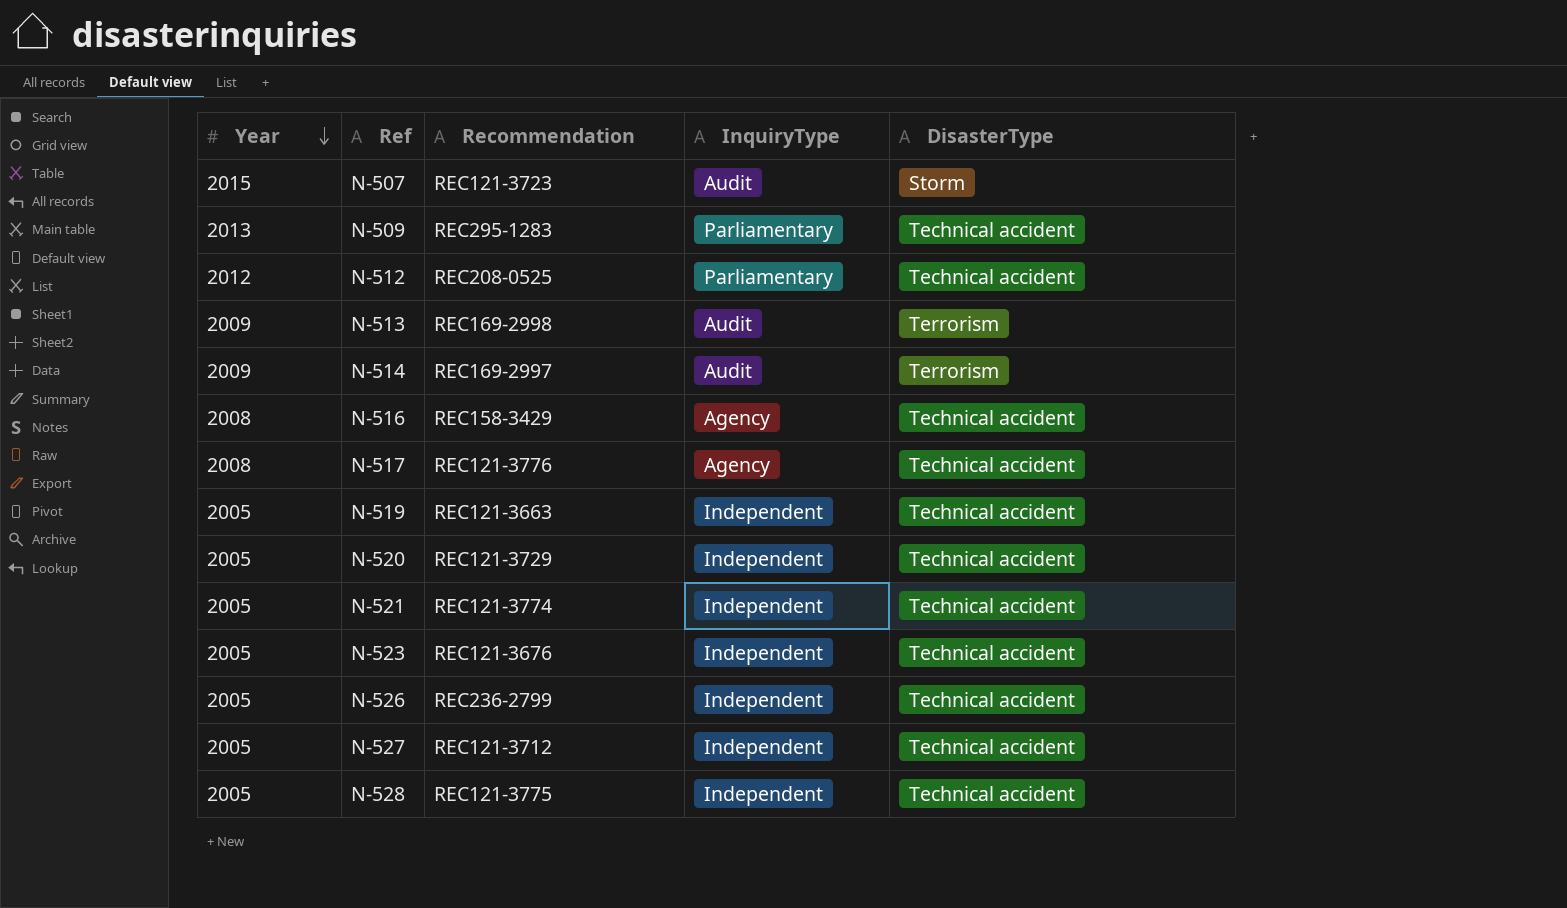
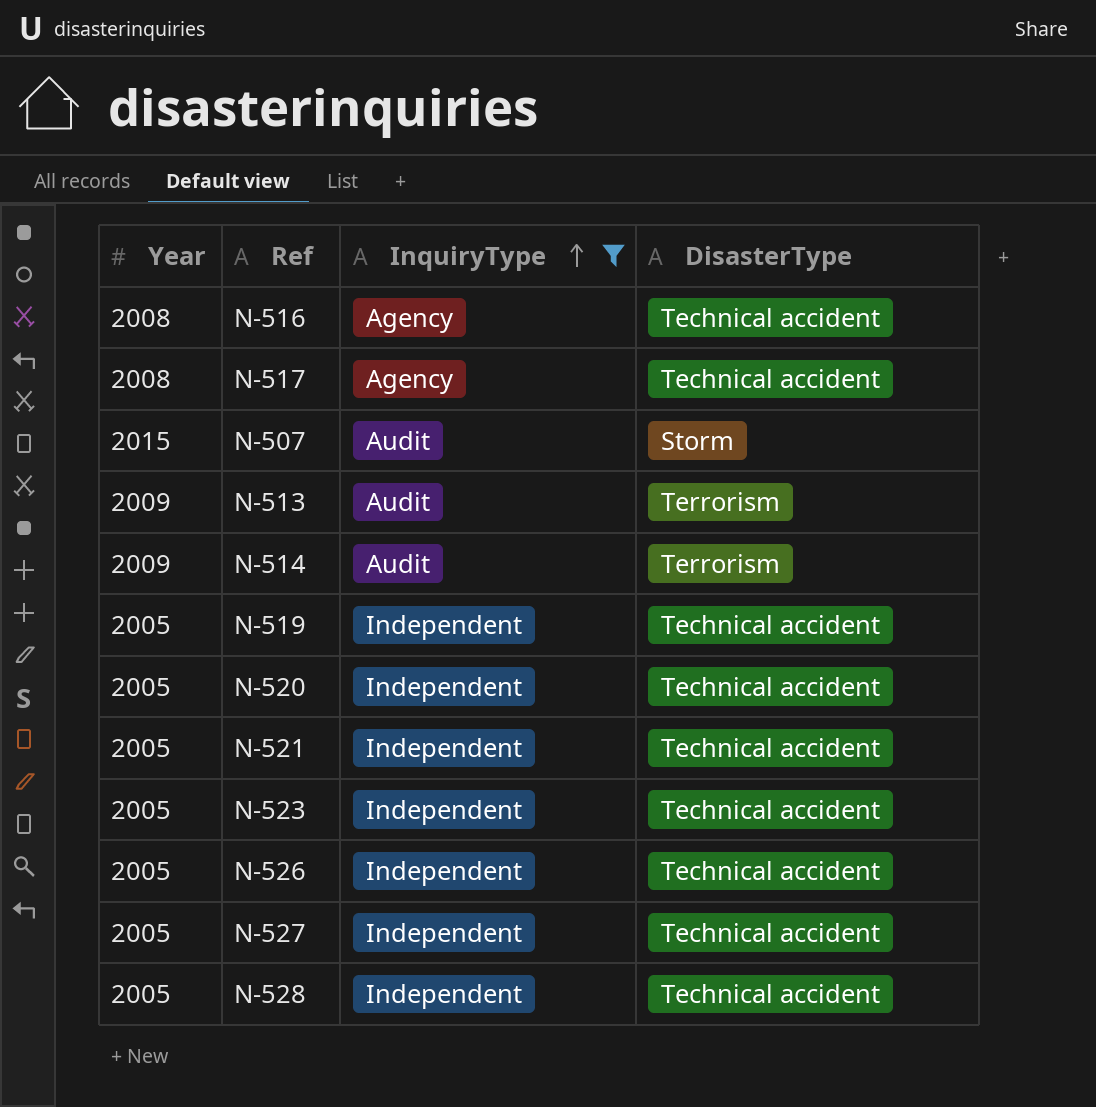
filter: none -> InquiryType != Parliamentary
row order: Year descending -> InquiryType ascending
column Recommendation | position: 3 -> none

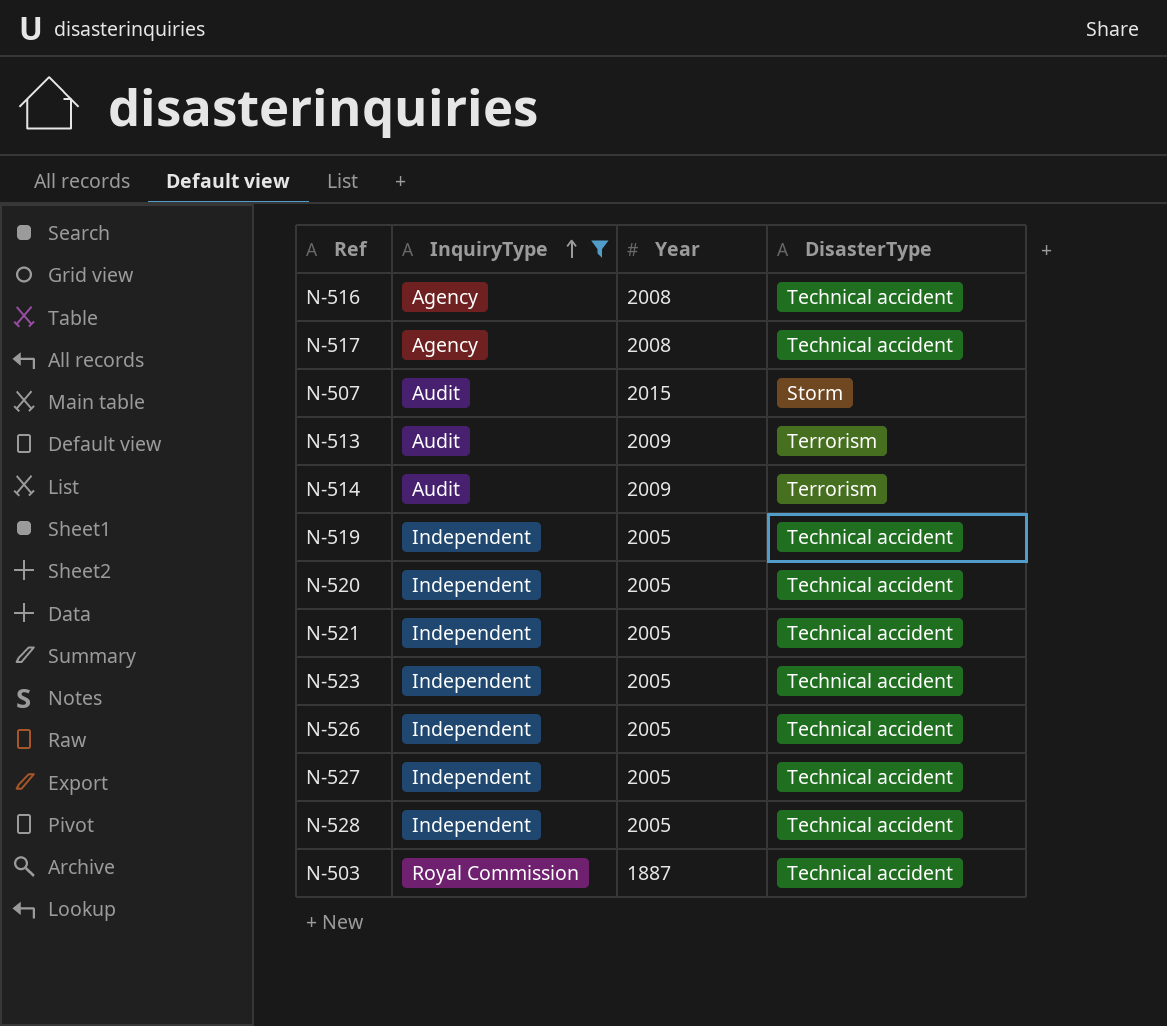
column Year | position: 1 -> 3
row N-503: none -> Royal Commission | 1887 | Technical accident

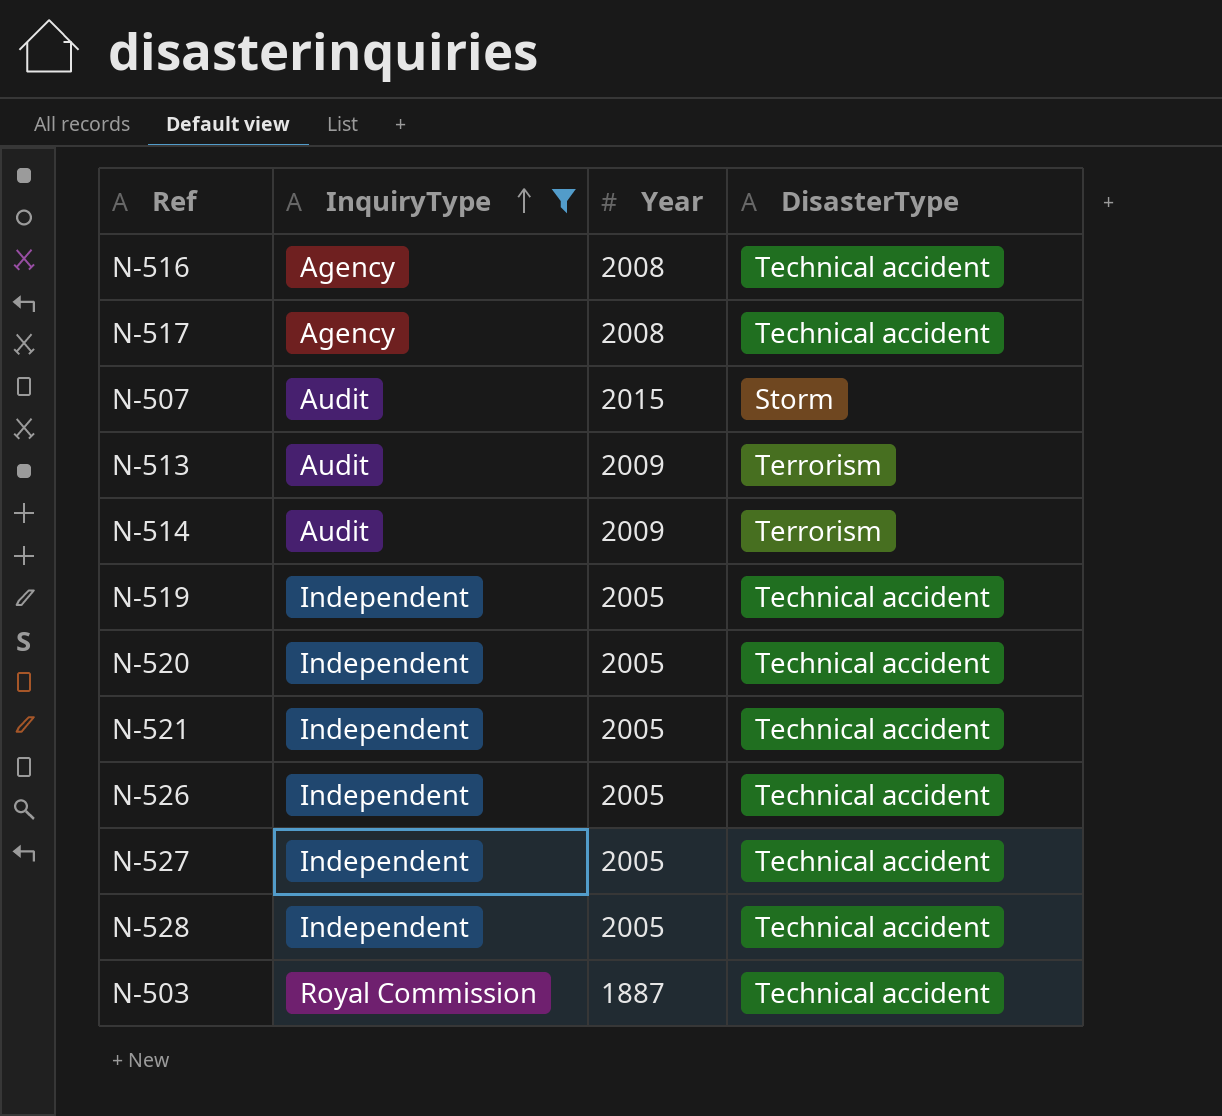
row N-523: Independent | 2005 | Technical accident -> none

